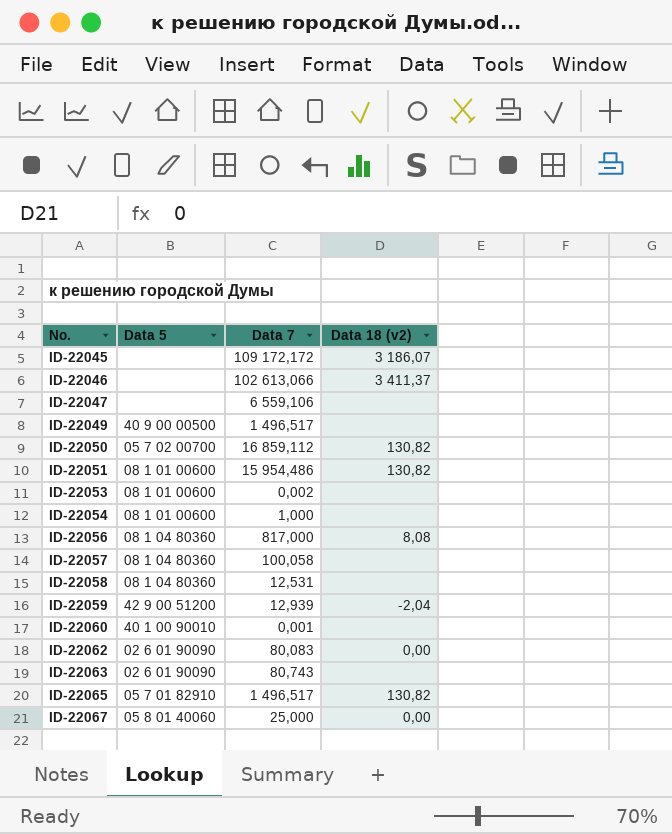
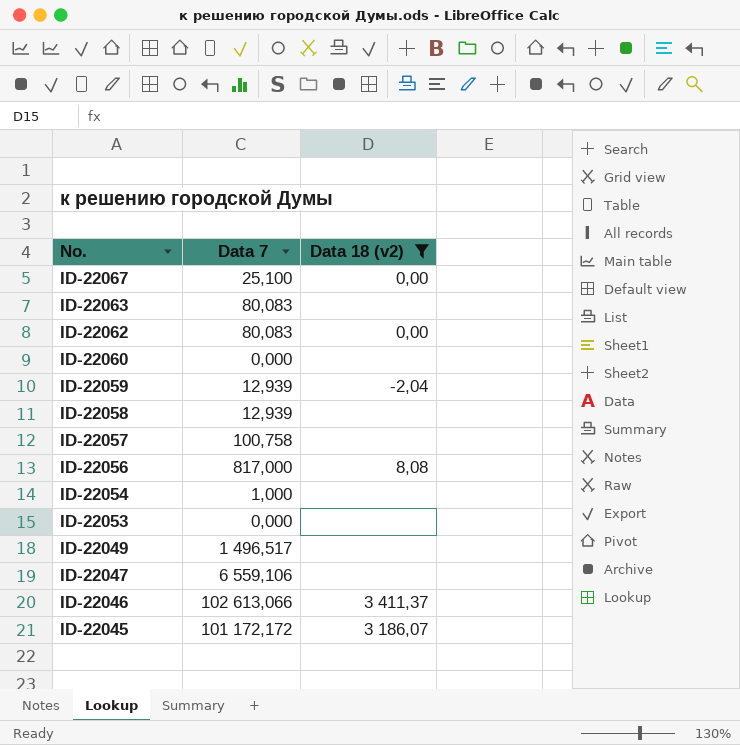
filter: none -> Data 18 (v2) != 130,82
row order: No. ascending -> No. descending
column Data 5 | position: 2 -> none
ID-22067 | Data 7: 25,000 -> 25,100
ID-22063 | Data 7: 80,743 -> 80,083
ID-22060 | Data 7: 0,001 -> 0,000
ID-22058 | Data 7: 12,531 -> 12,939
ID-22057 | Data 7: 100,058 -> 100,758
ID-22053 | Data 7: 0,002 -> 0,000
ID-22045 | Data 7: 109 172,172 -> 101 172,172

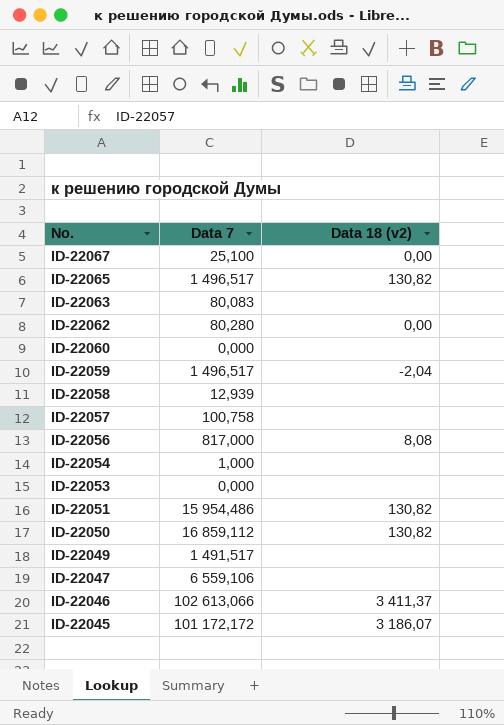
filter: Data 18 (v2) != 130,82 -> none
ID-22062 | Data 7: 80,083 -> 80,280
ID-22059 | Data 7: 12,939 -> 1 496,517
ID-22049 | Data 7: 1 496,517 -> 1 491,517

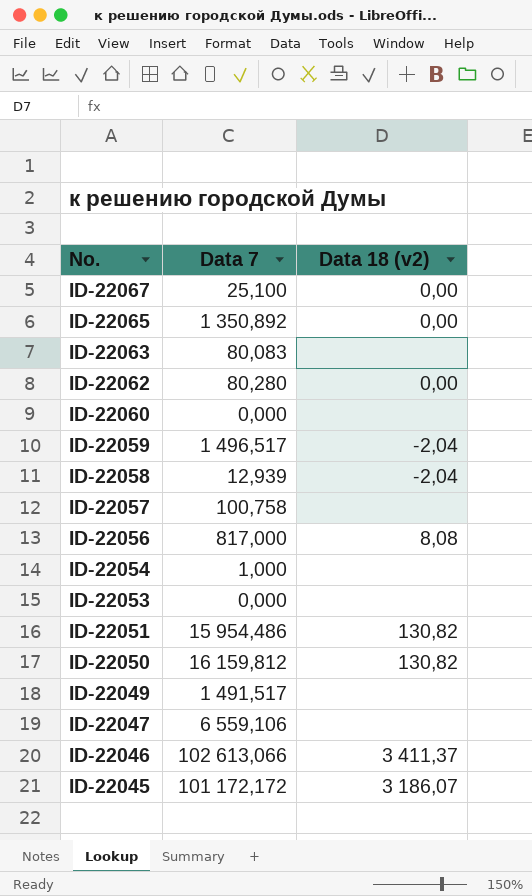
ID-22065 | Data 7: 1 496,517 -> 1 350,892
ID-22065 | Data 18 (v2): 130,82 -> 0,00
ID-22058 | Data 18 (v2): none -> -2,04
ID-22050 | Data 7: 16 859,112 -> 16 159,812

